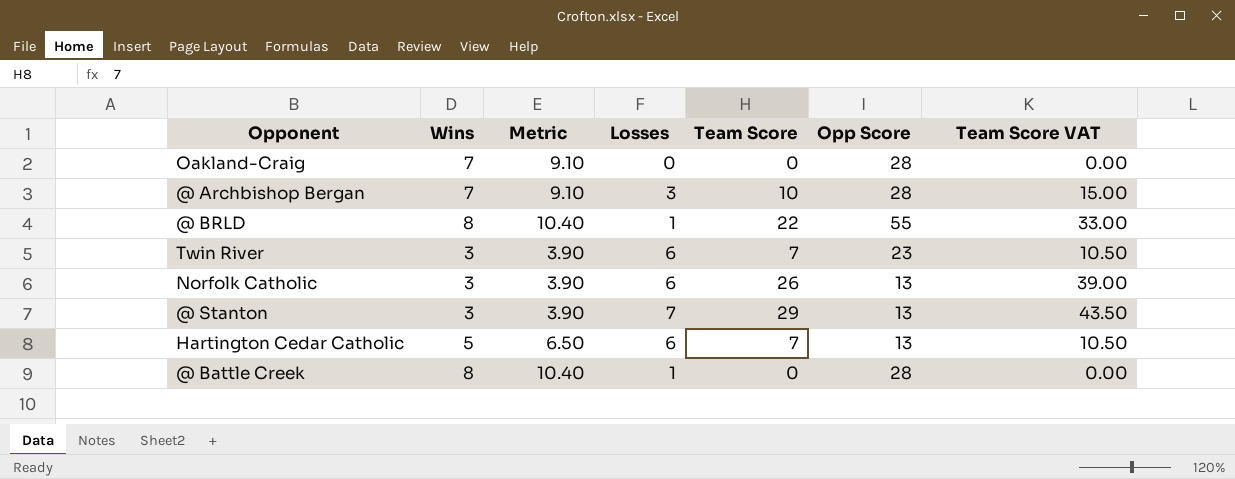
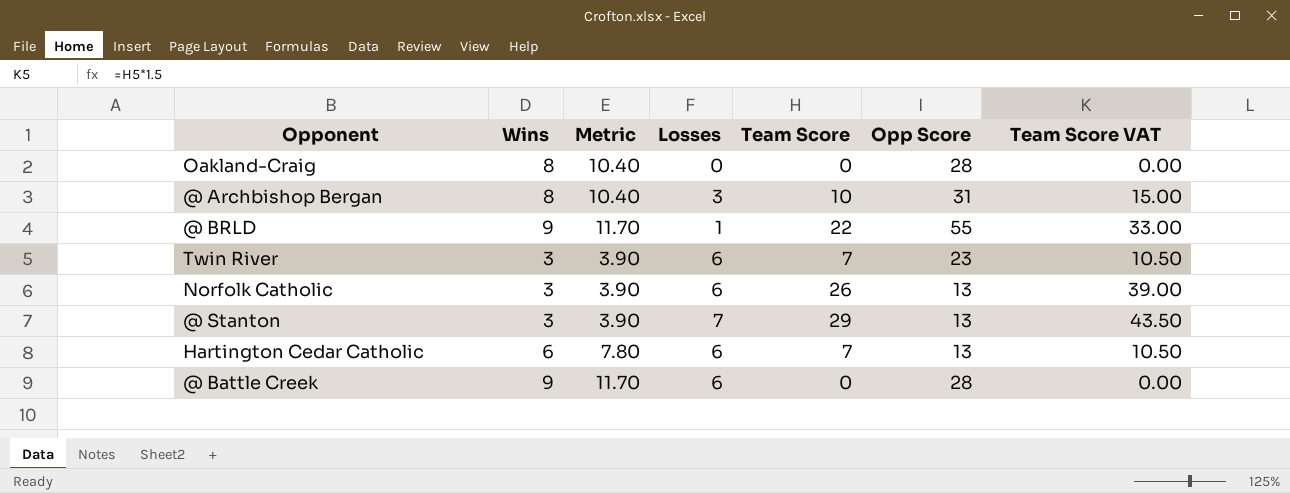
Oakland-Craig | Wins: 7 -> 8
Oakland-Craig | Metric: 9.10 -> 10.40
@ Archbishop Bergan | Wins: 7 -> 8
@ Archbishop Bergan | Metric: 9.10 -> 10.40
@ Archbishop Bergan | Opp Score: 28 -> 31
@ BRLD | Wins: 8 -> 9
@ BRLD | Metric: 10.40 -> 11.70
Hartington Cedar Catholic | Wins: 5 -> 6
Hartington Cedar Catholic | Metric: 6.50 -> 7.80
@ Battle Creek | Wins: 8 -> 9
@ Battle Creek | Metric: 10.40 -> 11.70
@ Battle Creek | Losses: 1 -> 6

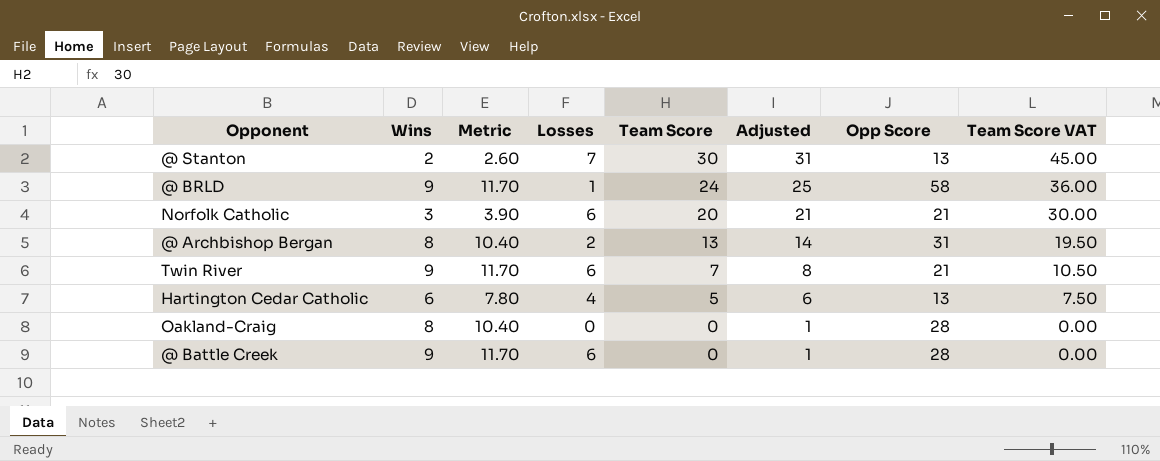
row order: none -> Team Score descending
column Adjusted | formula: none -> [Team Score] + 1
@ Stanton | Wins: 3 -> 2
@ Stanton | Metric: 3.90 -> 2.60
@ Stanton | Team Score: 29 -> 30
@ Stanton | Team Score VAT: 43.50 -> 45.00
@ BRLD | Team Score: 22 -> 24
@ BRLD | Opp Score: 55 -> 58
@ BRLD | Team Score VAT: 33.00 -> 36.00
Norfolk Catholic | Team Score: 26 -> 20
Norfolk Catholic | Opp Score: 13 -> 21
Norfolk Catholic | Team Score VAT: 39.00 -> 30.00
@ Archbishop Bergan | Losses: 3 -> 2
@ Archbishop Bergan | Team Score: 10 -> 13
@ Archbishop Bergan | Team Score VAT: 15.00 -> 19.50
Twin River | Wins: 3 -> 9
Twin River | Metric: 3.90 -> 11.70
Twin River | Opp Score: 23 -> 21
Hartington Cedar Catholic | Losses: 6 -> 4
Hartington Cedar Catholic | Team Score: 7 -> 5
Hartington Cedar Catholic | Team Score VAT: 10.50 -> 7.50

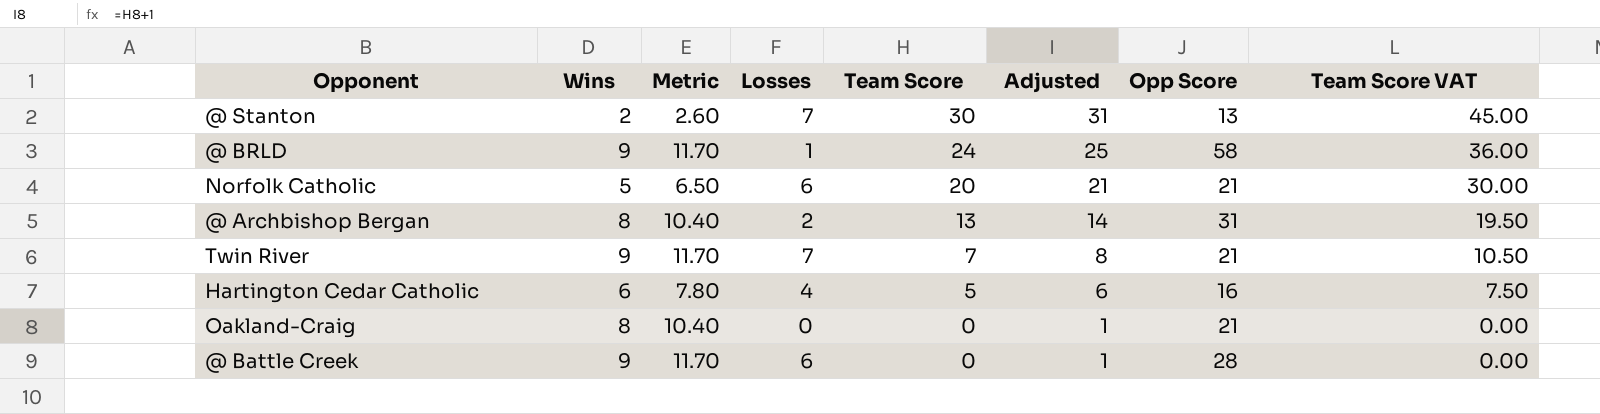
Norfolk Catholic | Wins: 3 -> 5
Norfolk Catholic | Metric: 3.90 -> 6.50
Twin River | Losses: 6 -> 7
Hartington Cedar Catholic | Opp Score: 13 -> 16
Oakland-Craig | Opp Score: 28 -> 21

